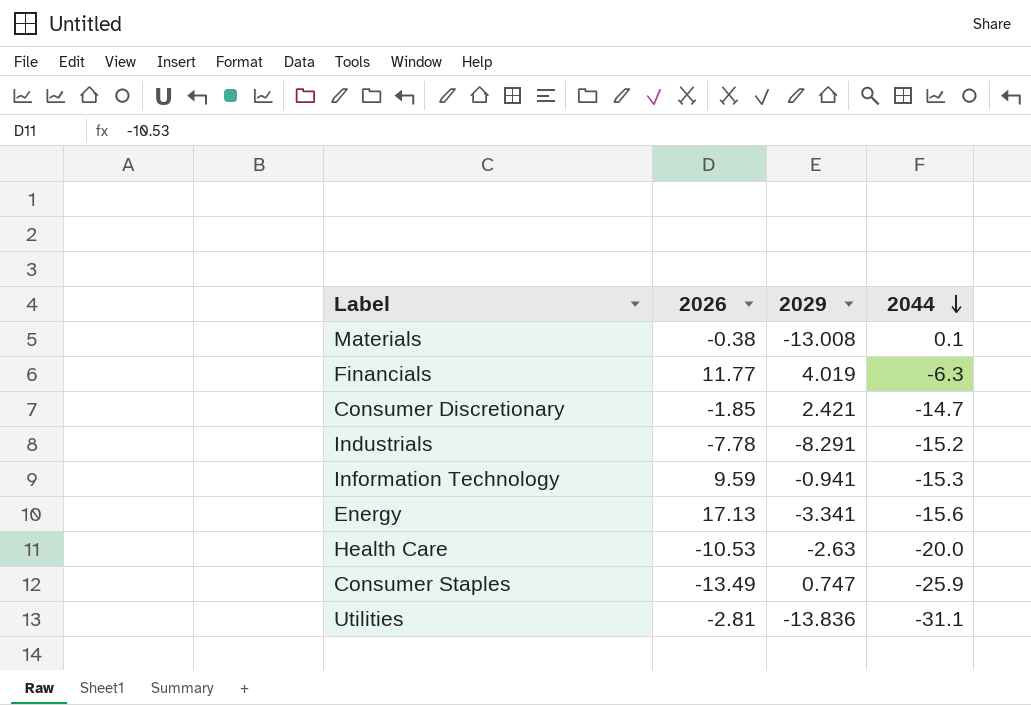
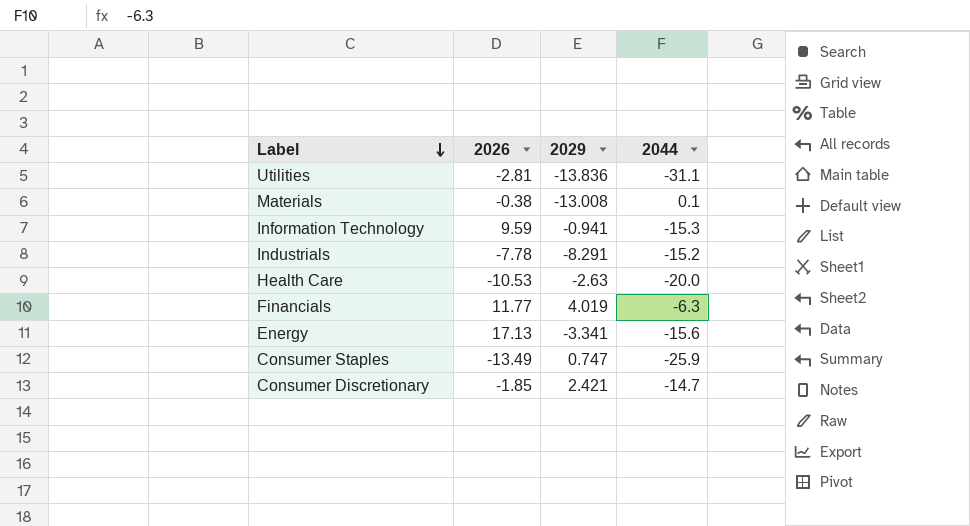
row order: 2044 descending -> Label descending

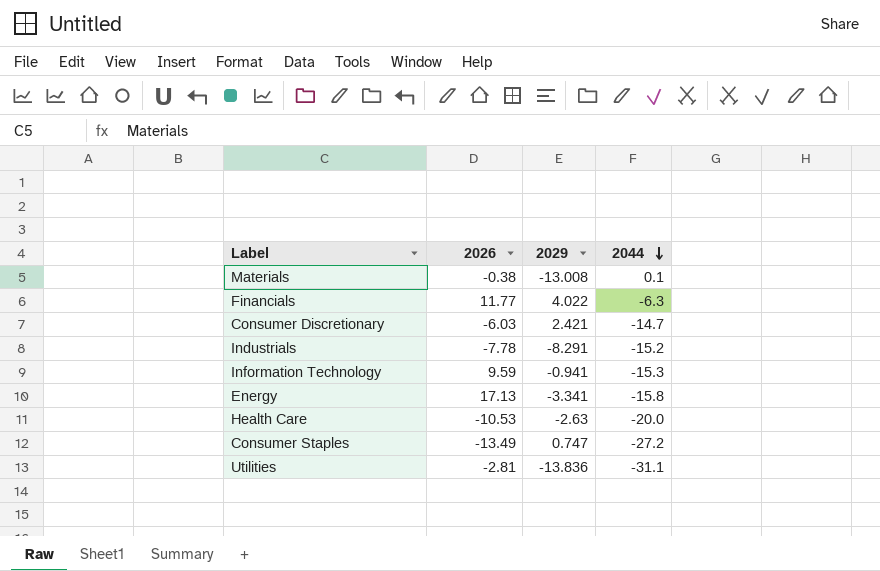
row order: Label descending -> 2044 descending
Financials | 2029: 4.019 -> 4.022
Consumer Discretionary | 2026: -1.85 -> -6.03
Energy | 2044: -15.6 -> -15.8
Consumer Staples | 2044: -25.9 -> -27.2

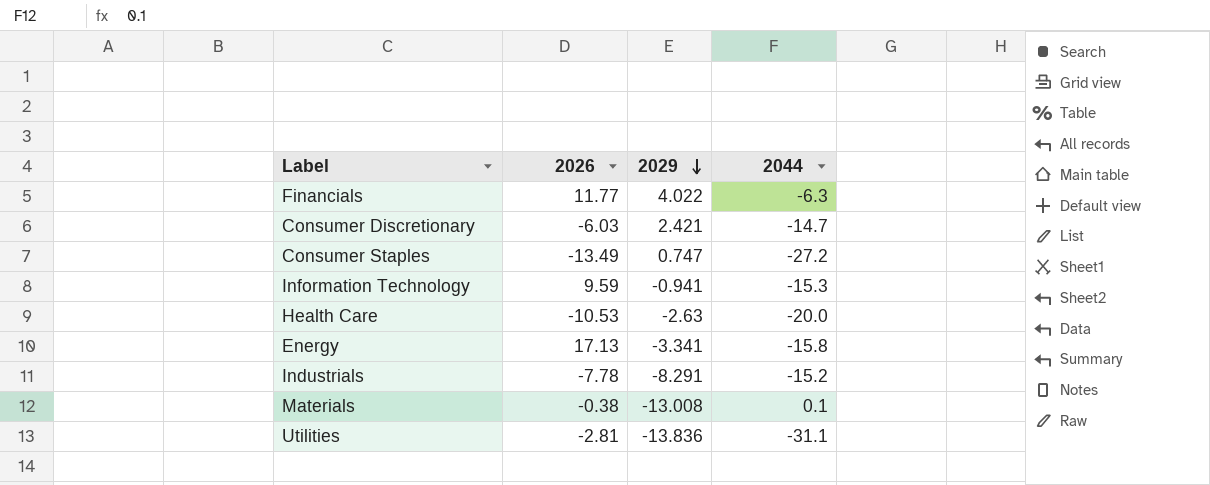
row order: 2044 descending -> 2029 descending

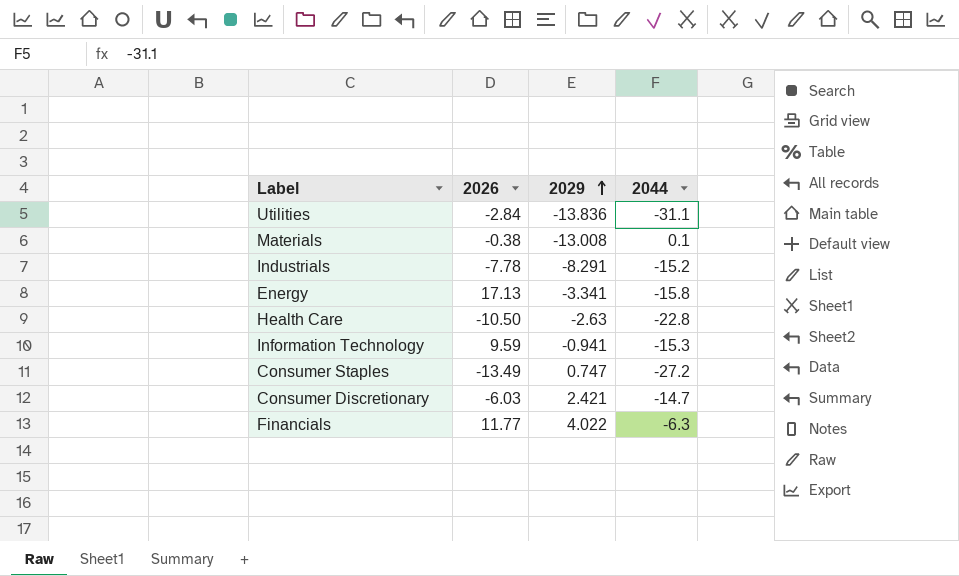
row order: 2029 descending -> 2029 ascending
Utilities | 2026: -2.81 -> -2.84
Health Care | 2026: -10.53 -> -10.50
Health Care | 2044: -20.0 -> -22.8

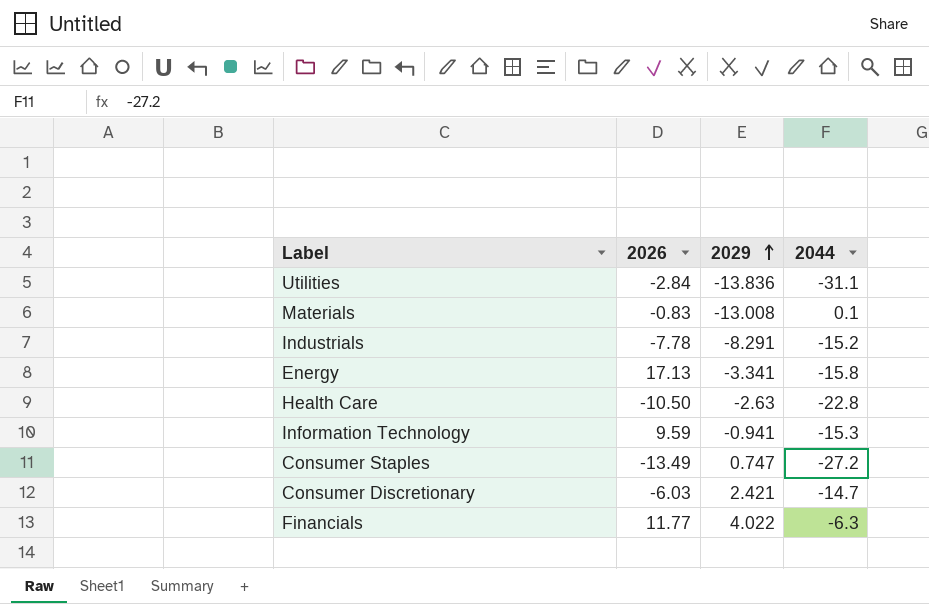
Materials | 2026: -0.38 -> -0.83

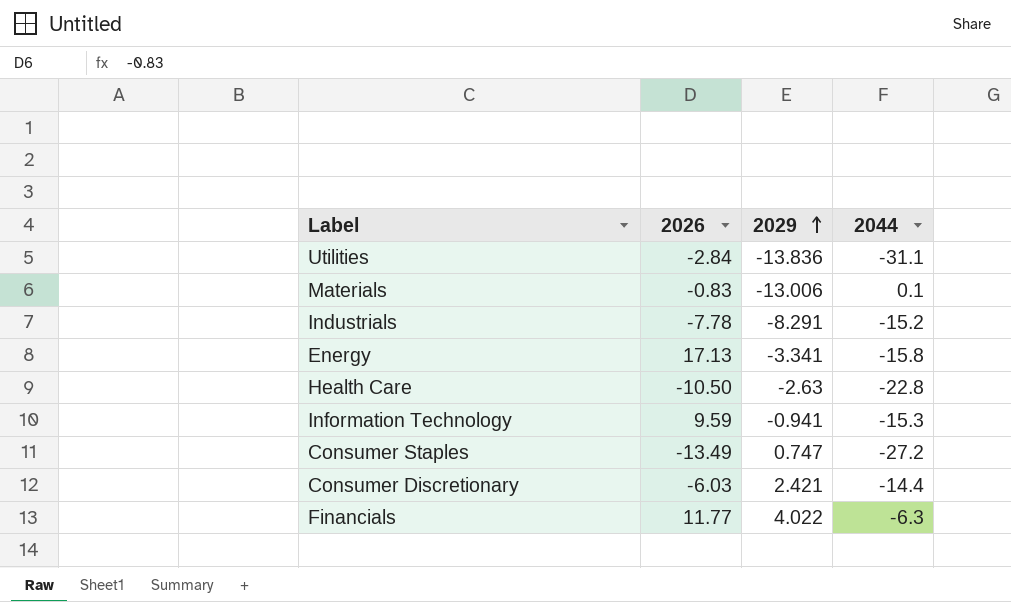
Materials | 2029: -13.008 -> -13.006
Consumer Discretionary | 2044: -14.7 -> -14.4

